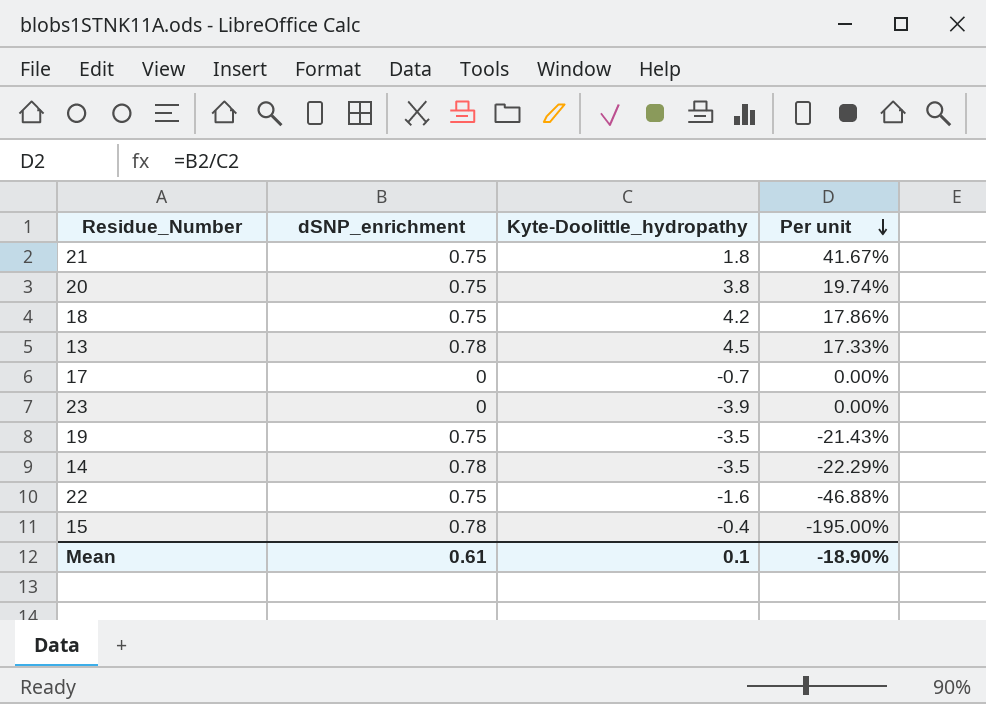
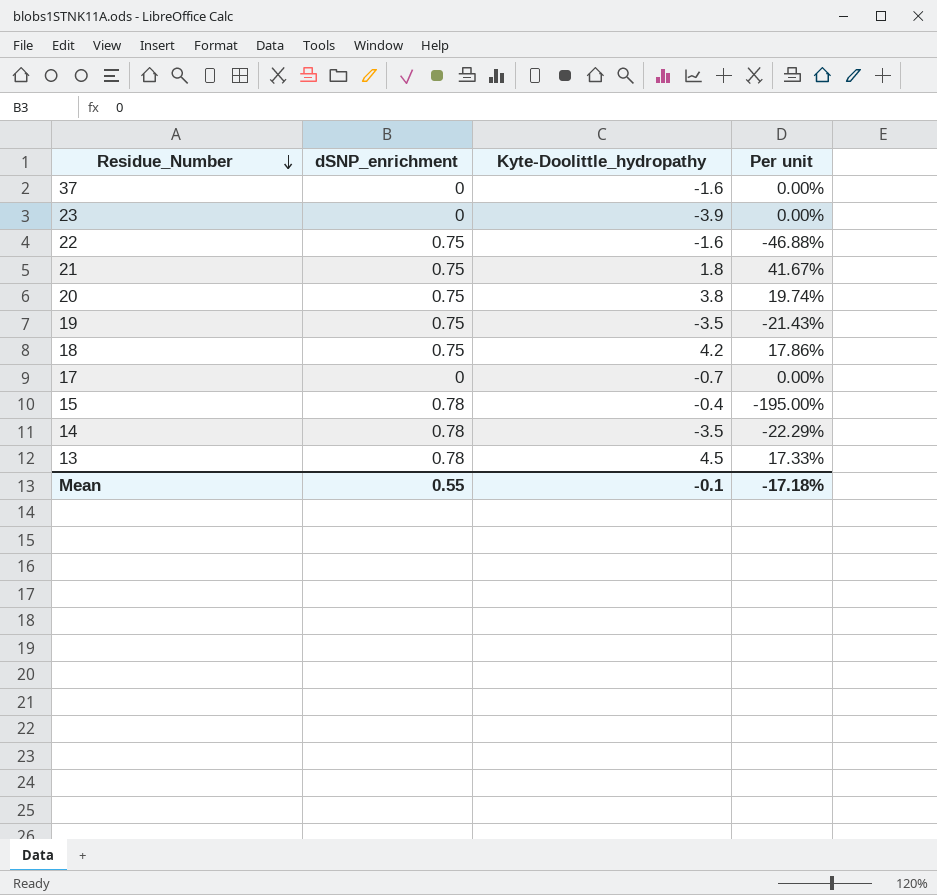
row order: Per unit descending -> Residue_Number descending
row 37: none -> 0 | -1.6 | 0.00%
Mean | dSNP_enrichment: 0.61 -> 0.55
Mean | Kyte-Doolittle_hydropathy: 0.1 -> -0.1
Mean | Per unit: -18.90% -> -17.18%

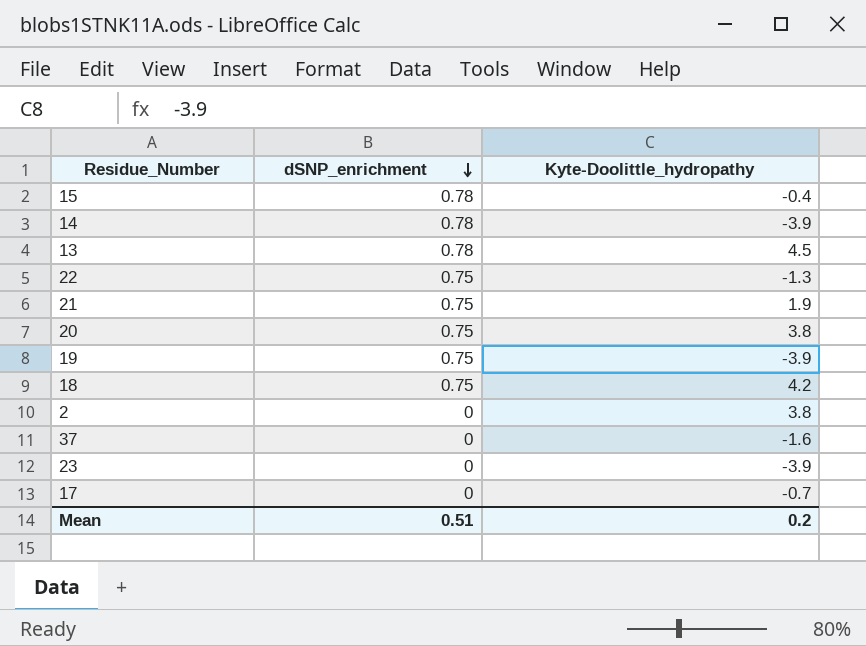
row order: Residue_Number descending -> dSNP_enrichment descending
column Per unit | formula: [dSNP_enrichment] / [Kyte-Doolittle_hydropathy] -> none
14 | Kyte-Doolittle_hydropathy: -3.5 -> -3.9
22 | Kyte-Doolittle_hydropathy: -1.6 -> -1.3
21 | Kyte-Doolittle_hydropathy: 1.8 -> 1.9
19 | Kyte-Doolittle_hydropathy: -3.5 -> -3.9
row 2: none -> 0 | 3.8
Mean | dSNP_enrichment: 0.55 -> 0.51
Mean | Kyte-Doolittle_hydropathy: -0.1 -> 0.2

